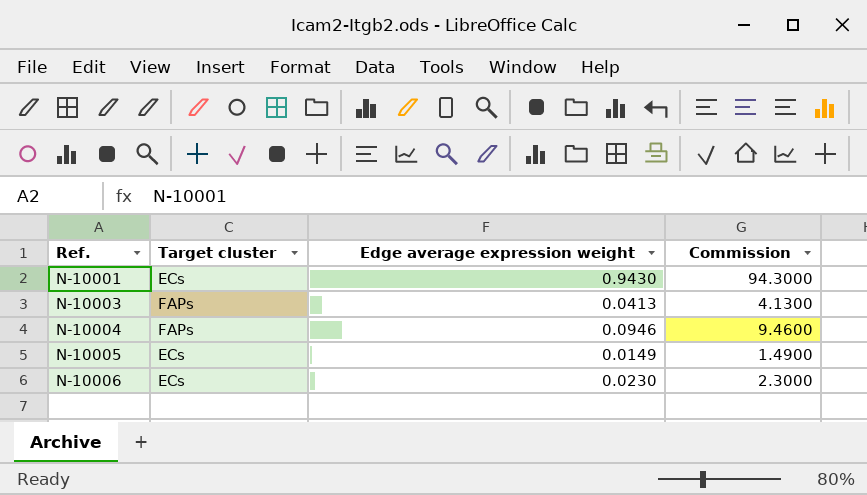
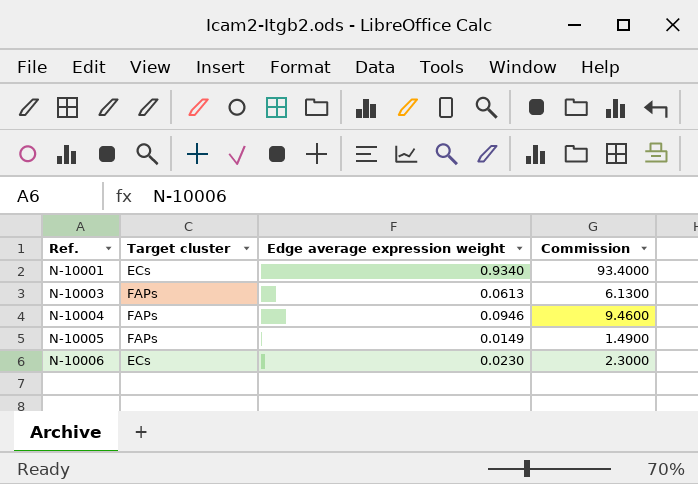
N-10001 | Edge average expression weight: 0.9430 -> 0.9340
N-10001 | Commission: 94.3000 -> 93.4000
N-10003 | Edge average expression weight: 0.0413 -> 0.0613
N-10003 | Commission: 4.1300 -> 6.1300
N-10005 | Target cluster: ECs -> FAPs

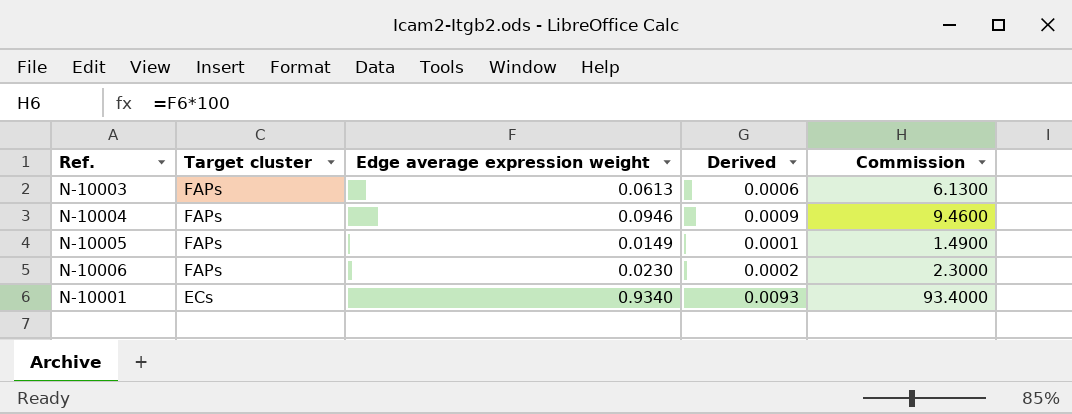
row order: Ref. ascending -> Target cluster descending
column Derived | formula: none -> [Edge average expression weight] * 0.01
N-10006 | Target cluster: ECs -> FAPs

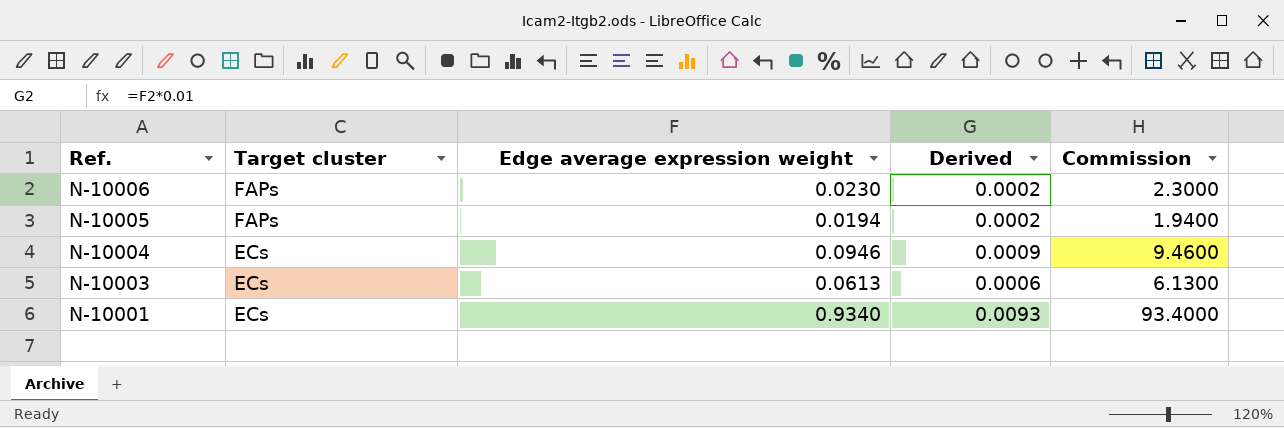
row order: Target cluster descending -> Ref. descending
N-10005 | Edge average expression weight: 0.0149 -> 0.0194
N-10005 | Derived: 0.0001 -> 0.0002
N-10005 | Commission: 1.4900 -> 1.9400
N-10004 | Target cluster: FAPs -> ECs
N-10003 | Target cluster: FAPs -> ECs

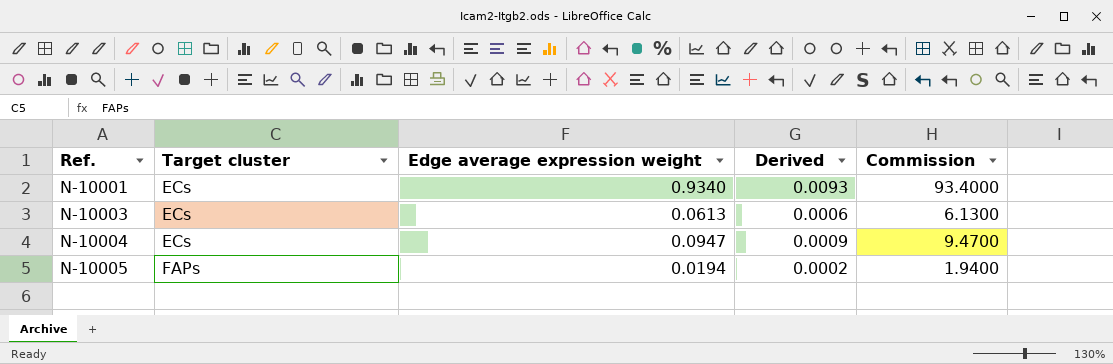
row order: Ref. descending -> Ref. ascending
row N-10006: FAPs | 0.0230 | 0.0002 | 2.3000 -> none
N-10004 | Edge average expression weight: 0.0946 -> 0.0947
N-10004 | Commission: 9.4600 -> 9.4700

